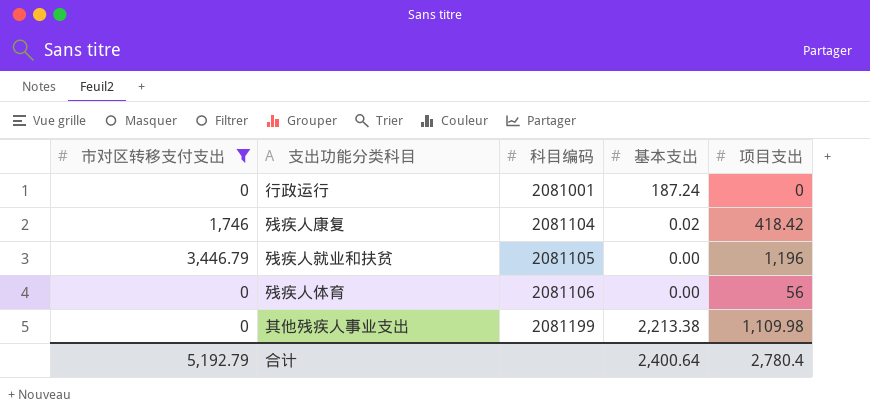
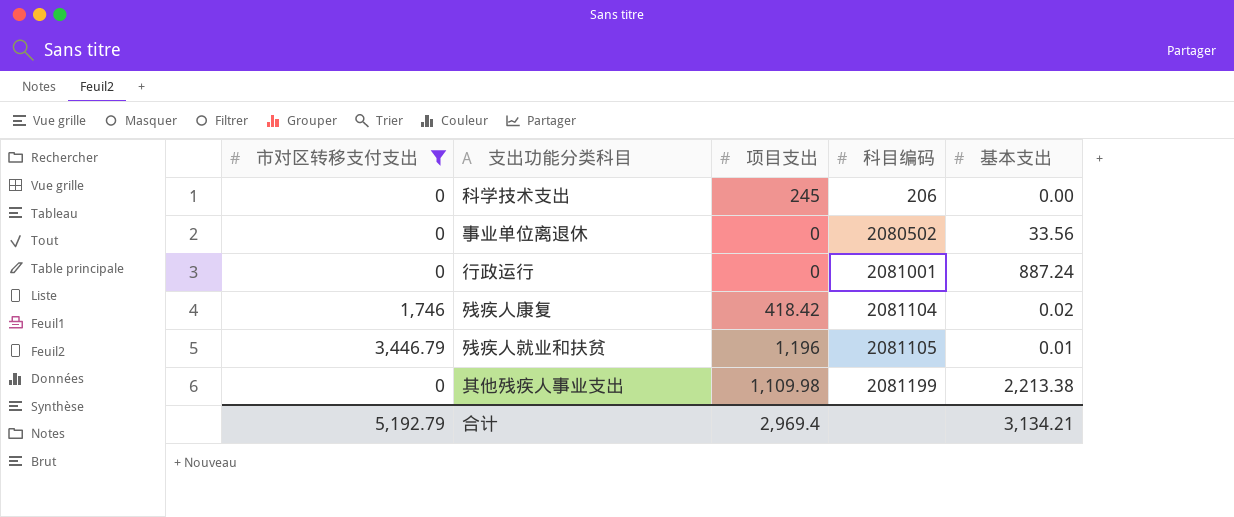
column 项目支出 | position: 5 -> 3
row 残疾人体育: 0 | 2081106 | 0.00 | 56 -> none
row 科学技术支出: none -> 0 | 245 | 206 | 0.00
row 事业单位离退休: none -> 0 | 0 | 2080502 | 33.56
行政运行 | 基本支出: 187.24 -> 887.24
残疾人就业和扶贫 | 基本支出: 0.00 -> 0.01
合计 | 项目支出: 2,780.4 -> 2,969.4
合计 | 基本支出: 2,400.64 -> 3,134.21

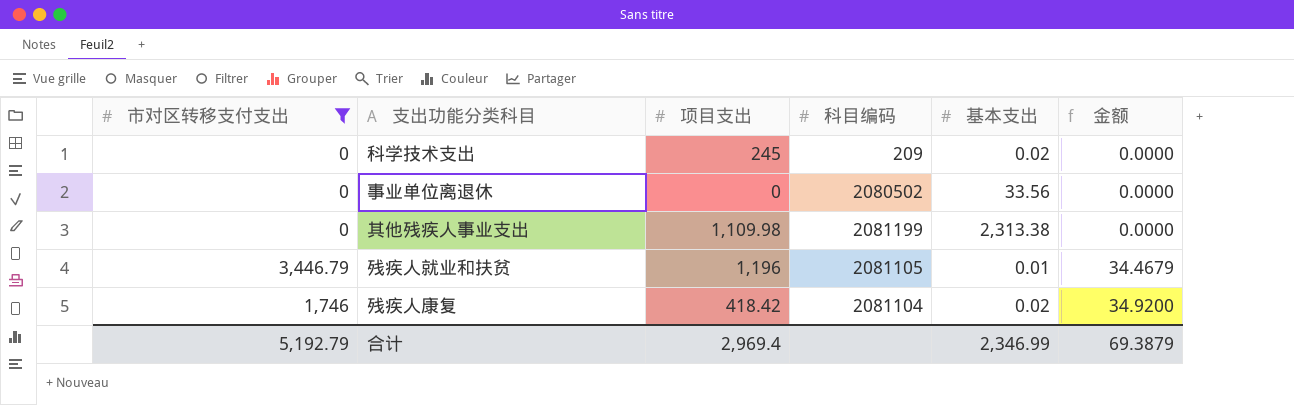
row order: 科目编码 ascending -> 金额 ascending
column 金额 | formula: none -> [市对区转移支付支出] * [基本支出]
row 行政运行: 0 | 0 | 2081001 | 887.24 -> none
科学技术支出 | 科目编码: 206 -> 209
科学技术支出 | 基本支出: 0.00 -> 0.02
其他残疾人事业支出 | 基本支出: 2,213.38 -> 2,313.38
合计 | 基本支出: 3,134.21 -> 2,346.99

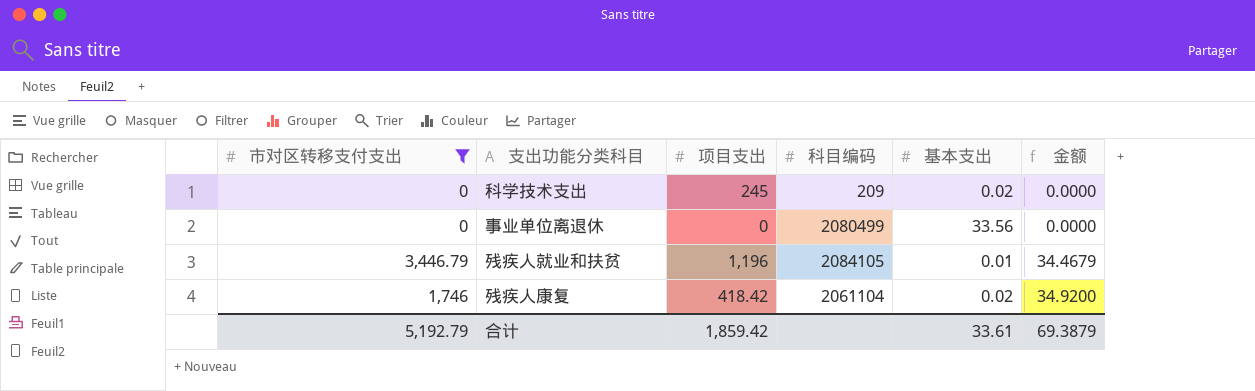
row 其他残疾人事业支出: 0 | 1,109.98 | 2081199 | 2,313.38 | 0.0000 -> none
事业单位离退休 | 科目编码: 2080502 -> 2080499
残疾人就业和扶贫 | 科目编码: 2081105 -> 2084105
残疾人康复 | 科目编码: 2081104 -> 2061104
合计 | 项目支出: 2,969.4 -> 1,859.42
合计 | 基本支出: 2,346.99 -> 33.61

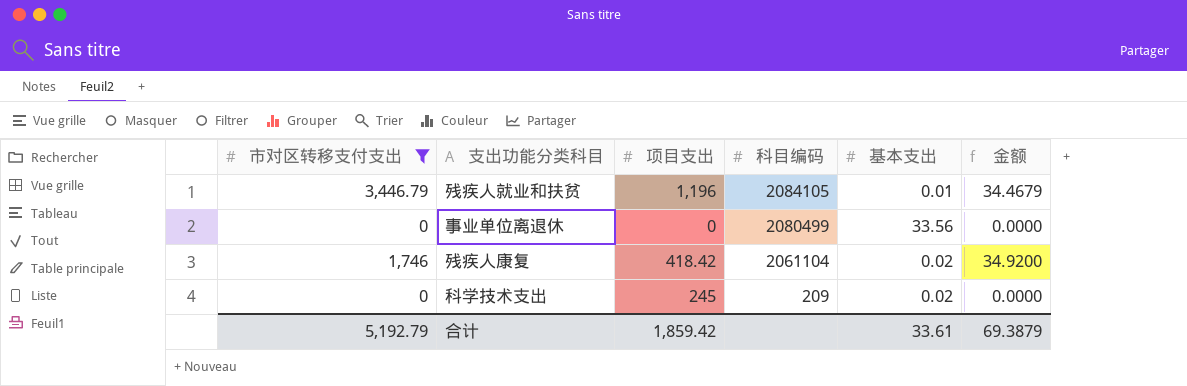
row order: 金额 ascending -> 科目编码 descending

